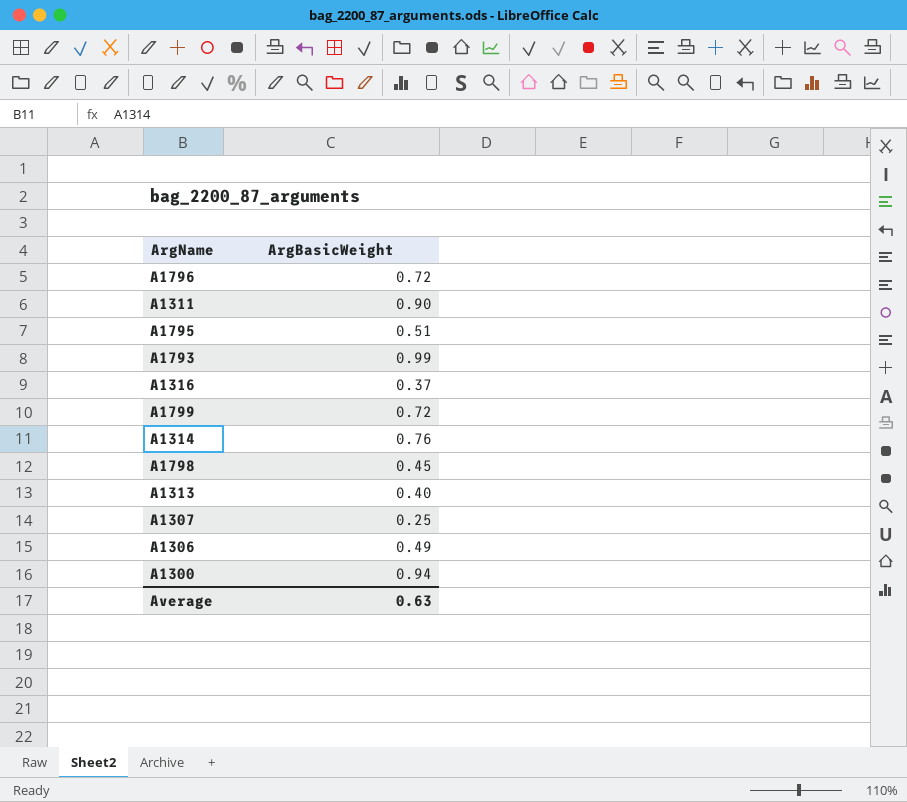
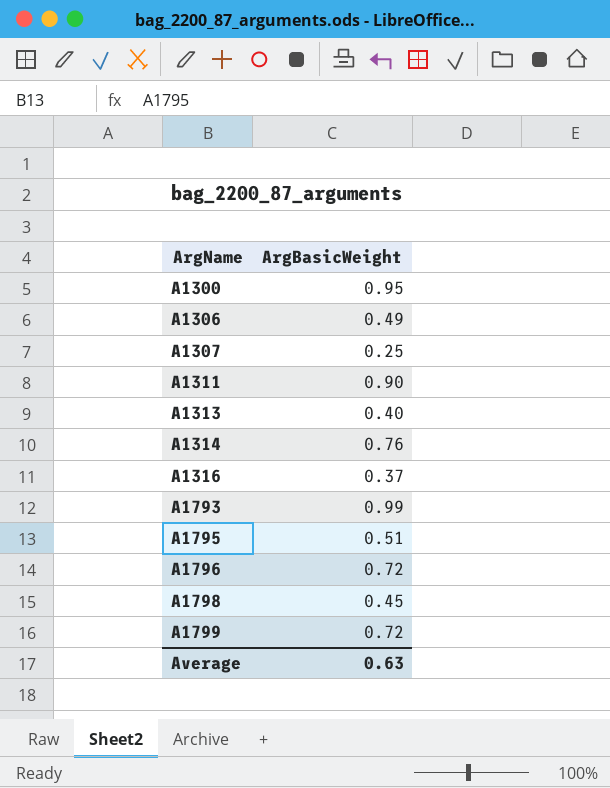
row order: none -> ArgName ascending
A1300 | ArgBasicWeight: 0.94 -> 0.95

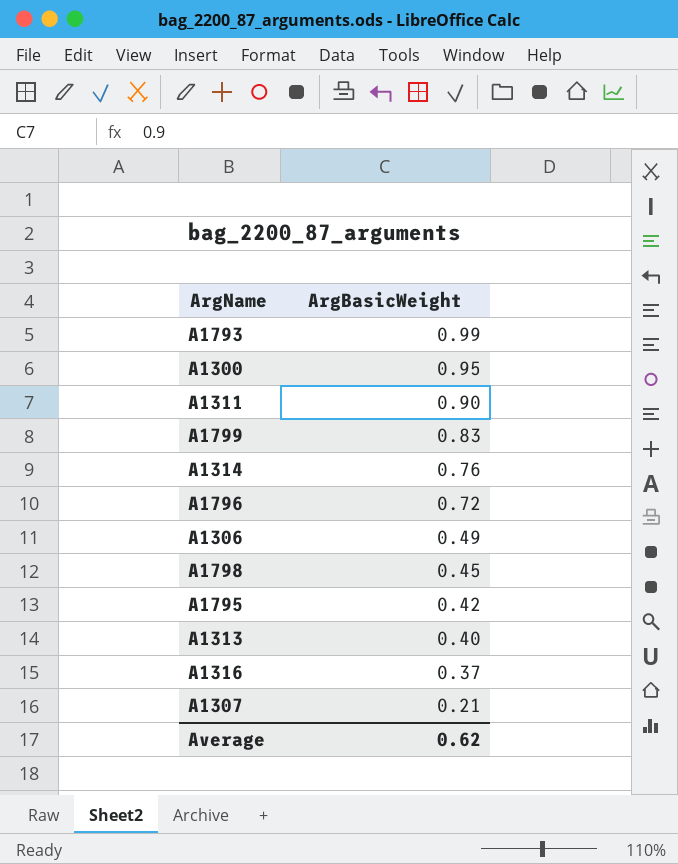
row order: ArgName ascending -> ArgBasicWeight descending
A1799 | ArgBasicWeight: 0.72 -> 0.83
A1795 | ArgBasicWeight: 0.51 -> 0.42
A1307 | ArgBasicWeight: 0.25 -> 0.21
Average | ArgBasicWeight: 0.63 -> 0.62

